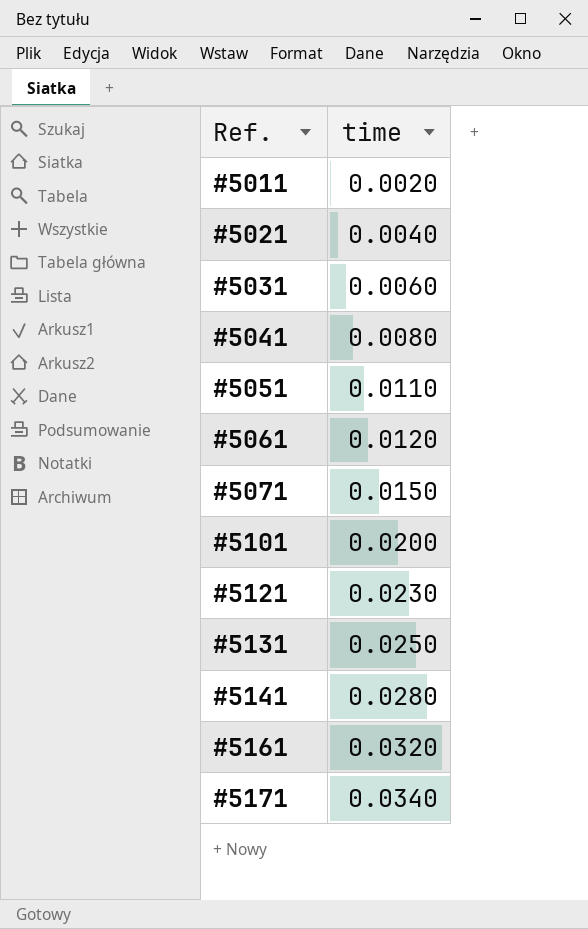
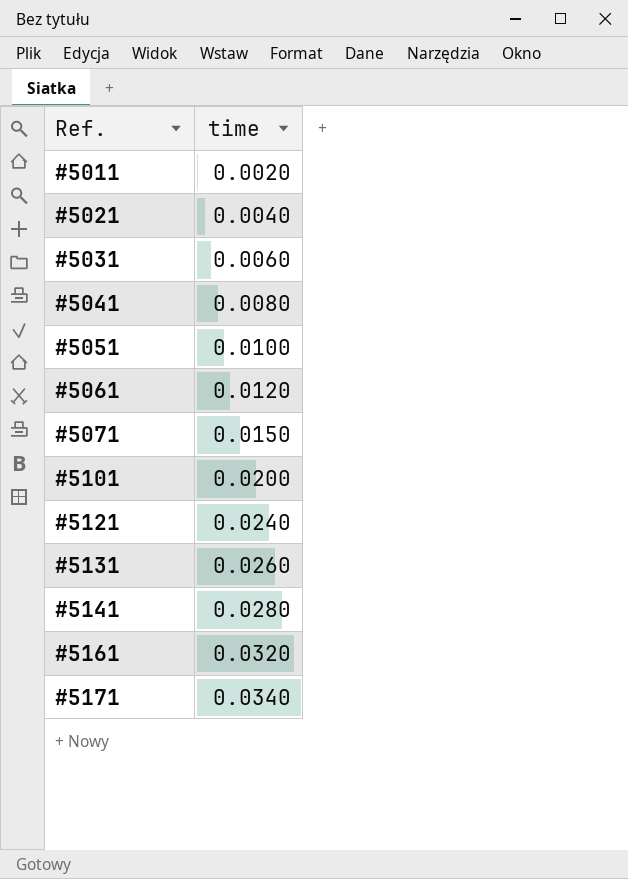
#5051 | time: 0.0110 -> 0.0100
#5121 | time: 0.0230 -> 0.0240
#5131 | time: 0.0250 -> 0.0260

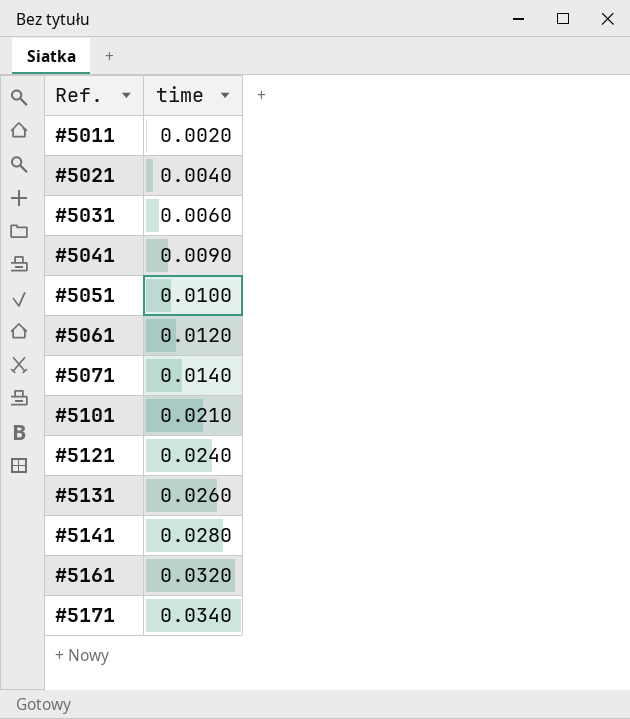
#5041 | time: 0.0080 -> 0.0090
#5071 | time: 0.0150 -> 0.0140
#5101 | time: 0.0200 -> 0.0210

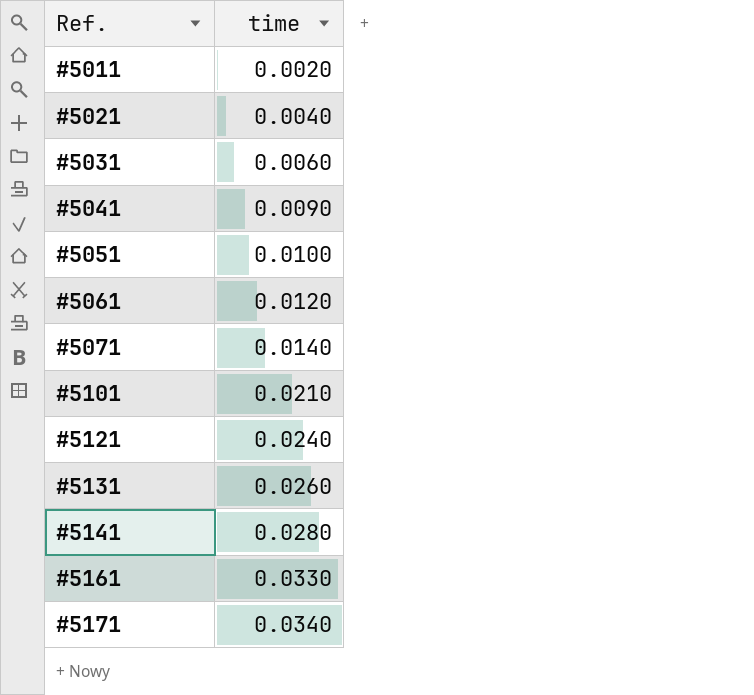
#5161 | time: 0.0320 -> 0.0330

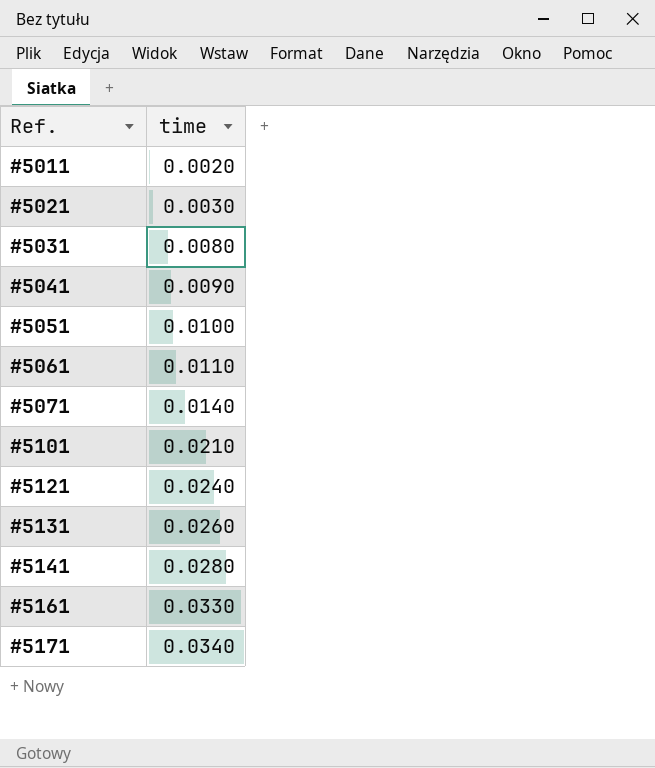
#5021 | time: 0.0040 -> 0.0030
#5031 | time: 0.0060 -> 0.0080
#5061 | time: 0.0120 -> 0.0110

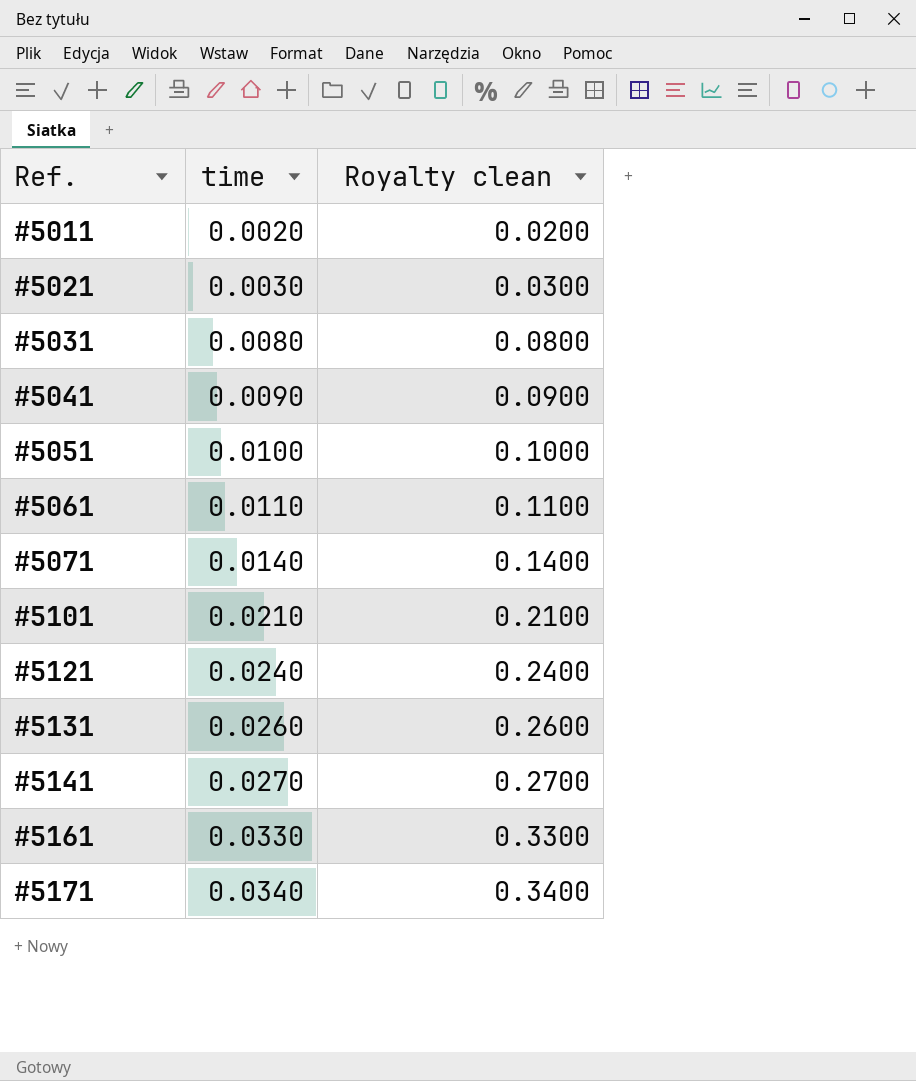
column Royalty clean | formula: none -> [time] * 10
#5141 | time: 0.0280 -> 0.0270

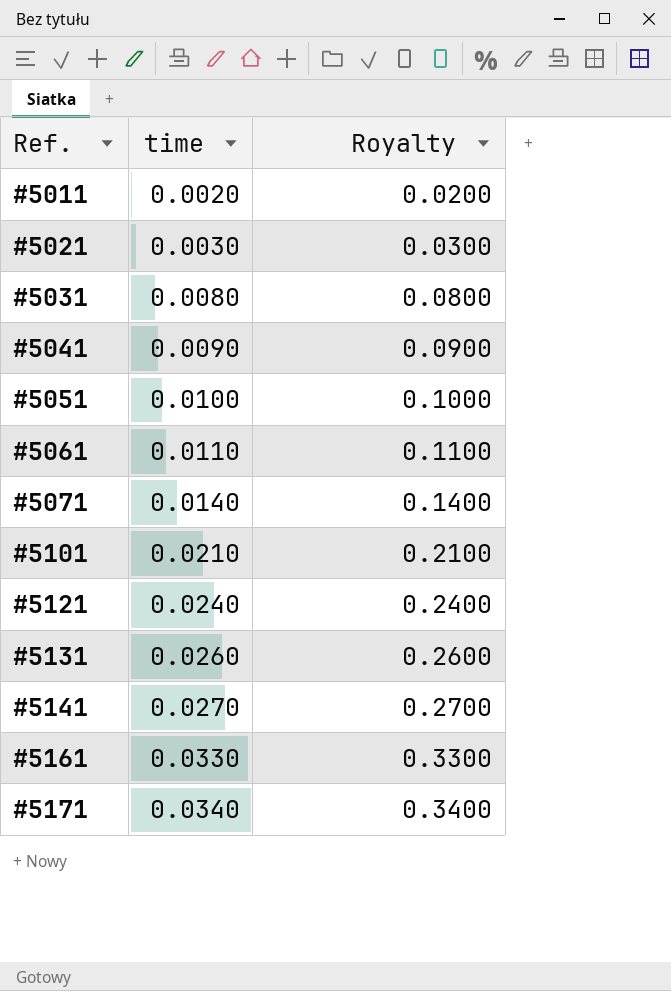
column name: Royalty clean -> Royalty

